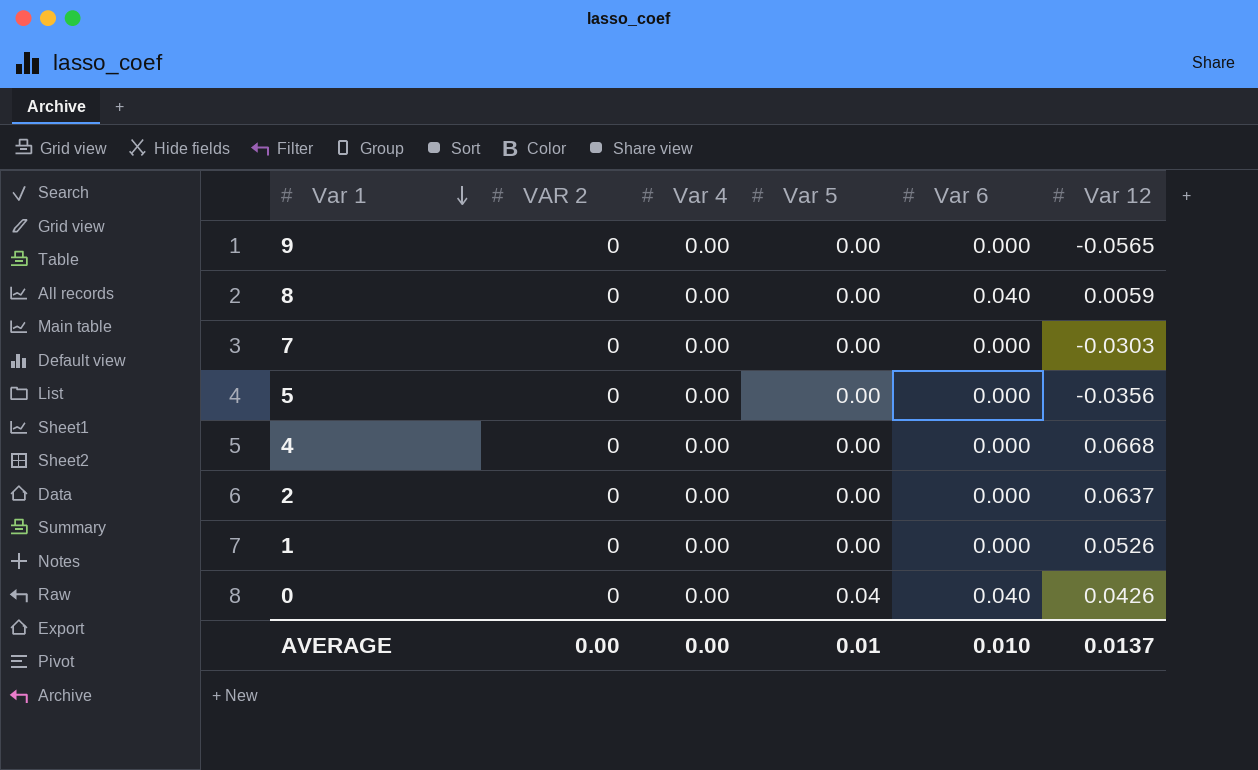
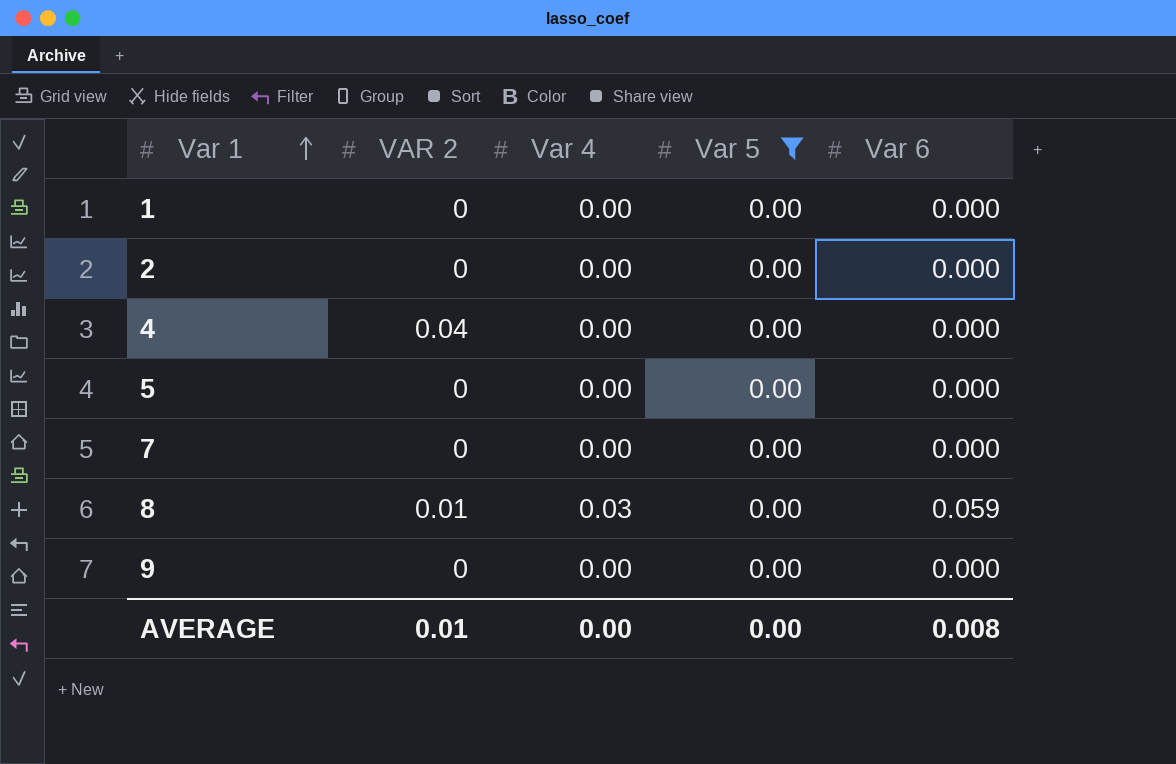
filter: none -> Var 5 = 0.00
row order: Var 1 descending -> Var 1 ascending
column Var 12 | position: 6 -> none
4 | VAR 2: 0 -> 0.04
8 | VAR 2: 0 -> 0.01
8 | Var 4: 0.00 -> 0.03
8 | Var 6: 0.040 -> 0.059
AVERAGE | VAR 2: 0.00 -> 0.01
AVERAGE | Var 5: 0.01 -> 0.00
AVERAGE | Var 6: 0.010 -> 0.008

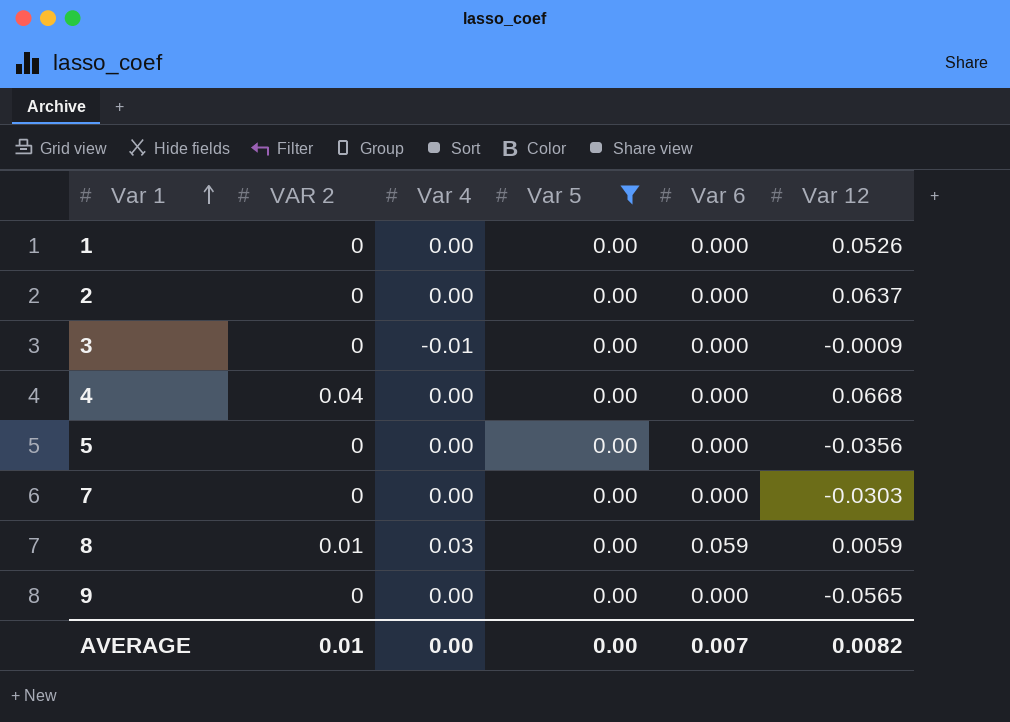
column Var 12 | position: none -> 6
row 3: none -> 0 | -0.01 | 0.00 | 0.000 | -0.0009
AVERAGE | Var 6: 0.008 -> 0.007

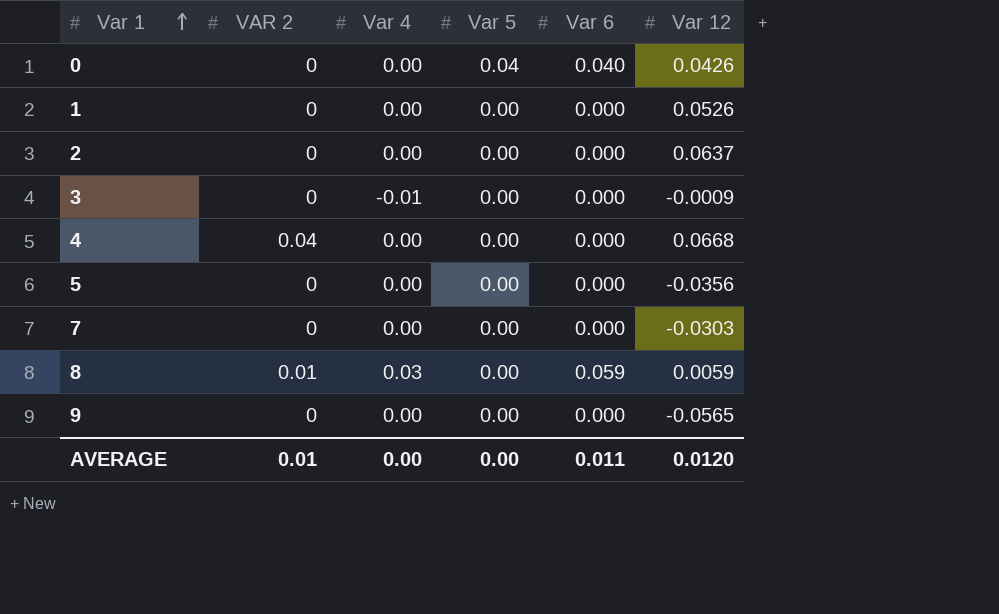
filter: Var 5 = 0.00 -> none
AVERAGE | Var 6: 0.007 -> 0.011
AVERAGE | Var 12: 0.0082 -> 0.0120

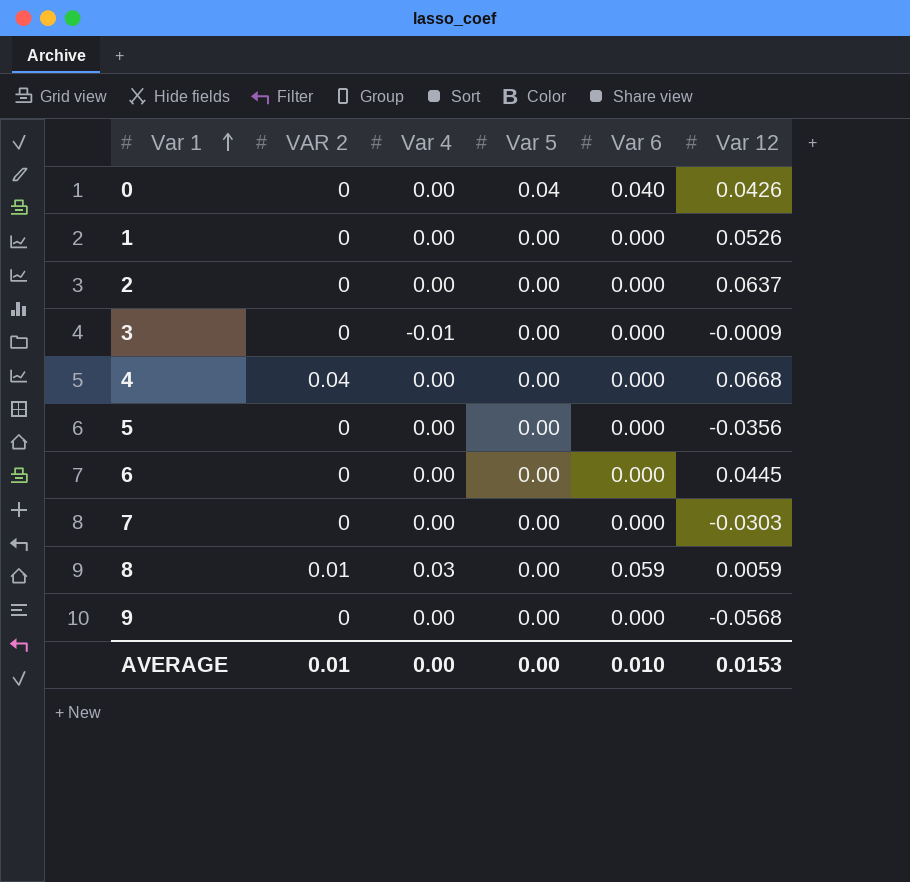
row 6: none -> 0 | 0.00 | 0.00 | 0.000 | 0.0445
9 | Var 12: -0.0565 -> -0.0568
AVERAGE | Var 6: 0.011 -> 0.010
AVERAGE | Var 12: 0.0120 -> 0.0153

